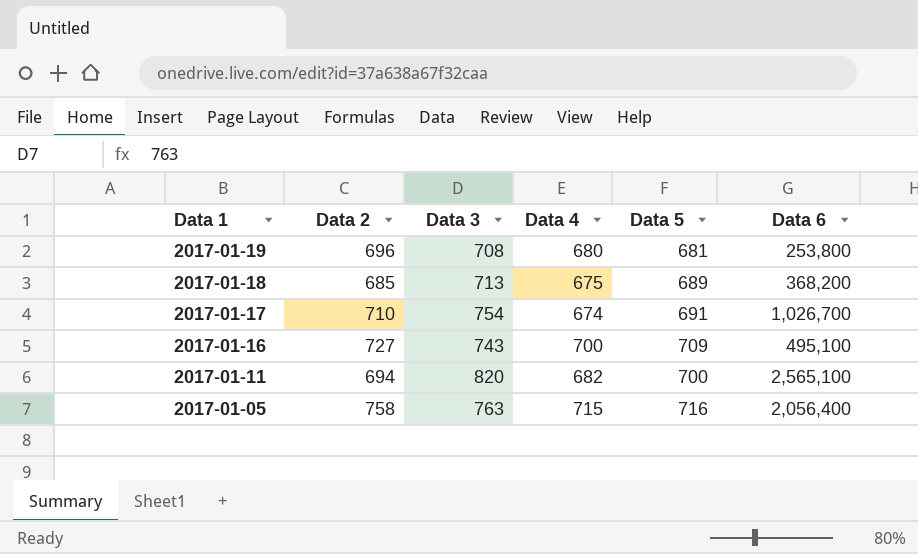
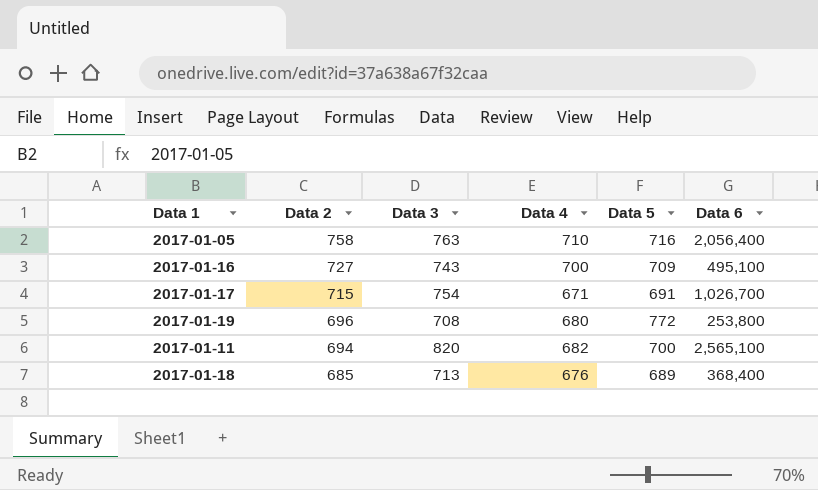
row order: Data 1 descending -> Data 2 descending
2017-01-05 | Data 4: 715 -> 710
2017-01-17 | Data 2: 710 -> 715
2017-01-17 | Data 4: 674 -> 671
2017-01-19 | Data 5: 681 -> 772
2017-01-18 | Data 4: 675 -> 676
2017-01-18 | Data 6: 368,200 -> 368,400

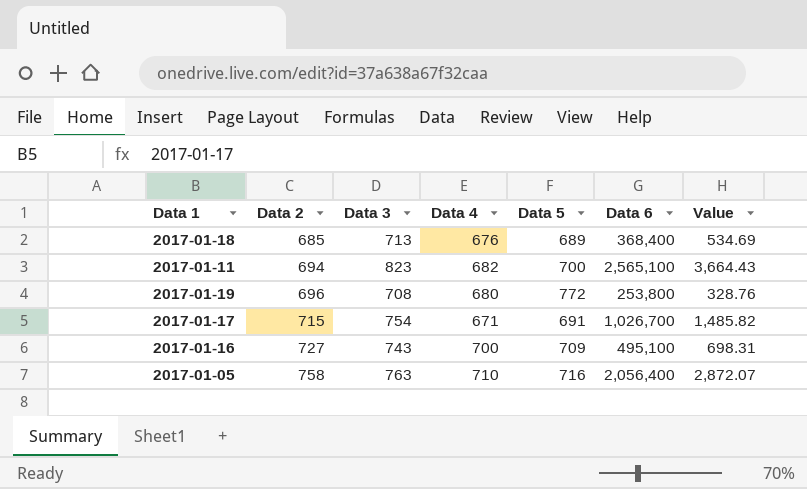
row order: Data 2 descending -> Data 2 ascending
column Value | formula: none -> [Data 6] / [Data 5]
2017-01-11 | Data 3: 820 -> 823

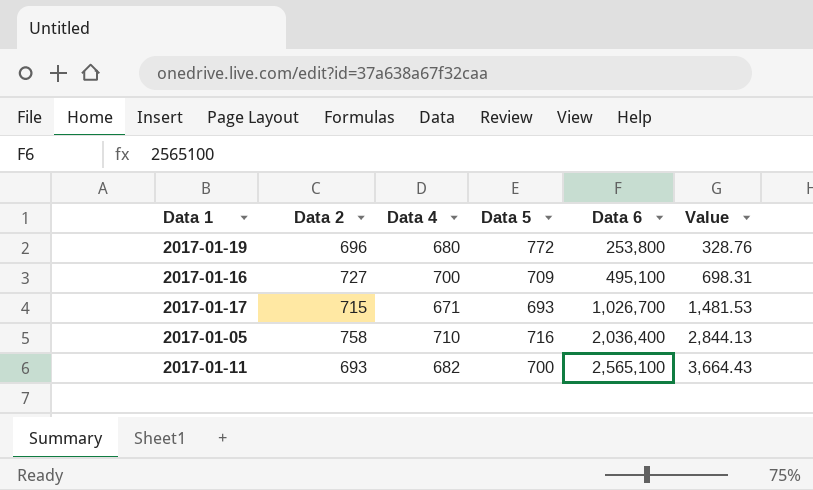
row order: Data 2 ascending -> Data 6 ascending
column Data 3 | position: 3 -> none
row 2017-01-18: 685 | 713 | 676 | 689 | 368,400 | 534.69 -> none
2017-01-17 | Data 5: 691 -> 693
2017-01-17 | Value: 1,485.82 -> 1,481.53
2017-01-05 | Data 6: 2,056,400 -> 2,036,400
2017-01-05 | Value: 2,872.07 -> 2,844.13
2017-01-11 | Data 2: 694 -> 693

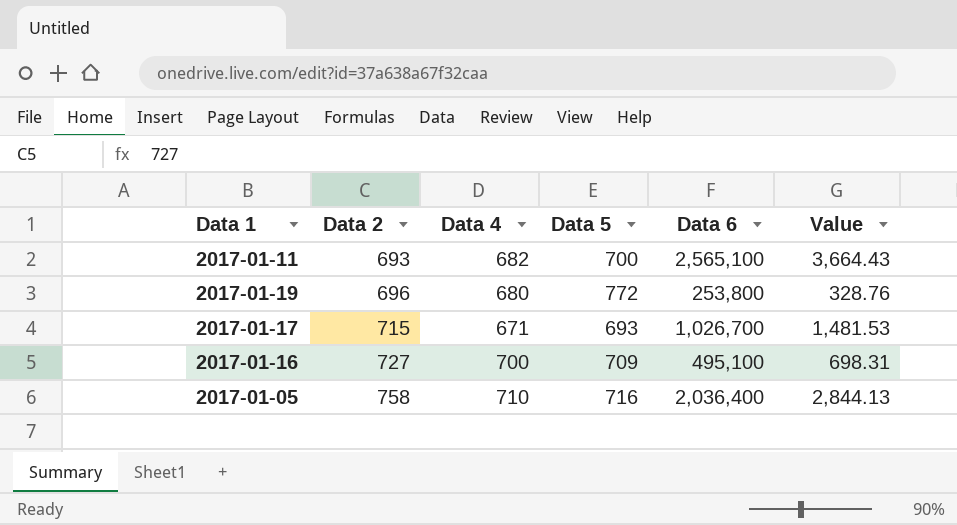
row order: Data 6 ascending -> Data 2 ascending

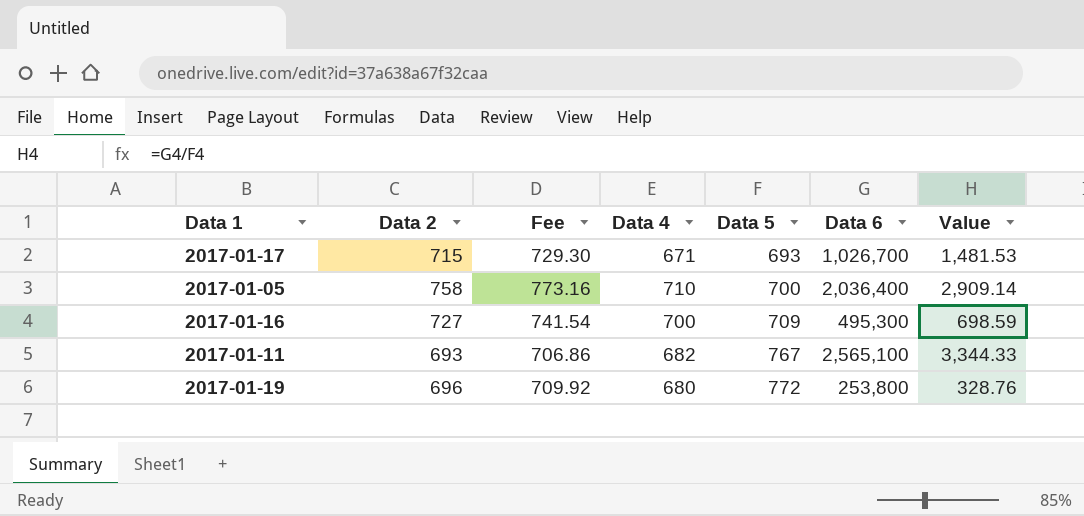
row order: Data 2 ascending -> Data 5 ascending
column Fee | formula: none -> [Data 2] * 1.02
2017-01-05 | Data 5: 716 -> 700
2017-01-05 | Value: 2,844.13 -> 2,909.14
2017-01-16 | Data 6: 495,100 -> 495,300
2017-01-16 | Value: 698.31 -> 698.59
2017-01-11 | Data 5: 700 -> 767
2017-01-11 | Value: 3,664.43 -> 3,344.33

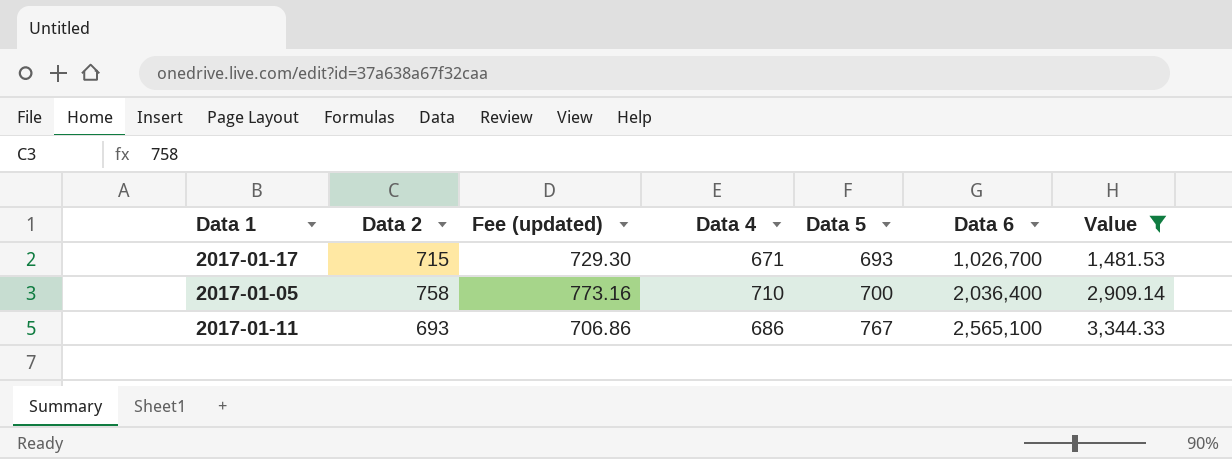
filter: none -> Value >= 1,481.53
column name: Fee -> Fee (updated)
2017-01-11 | Data 4: 682 -> 686

